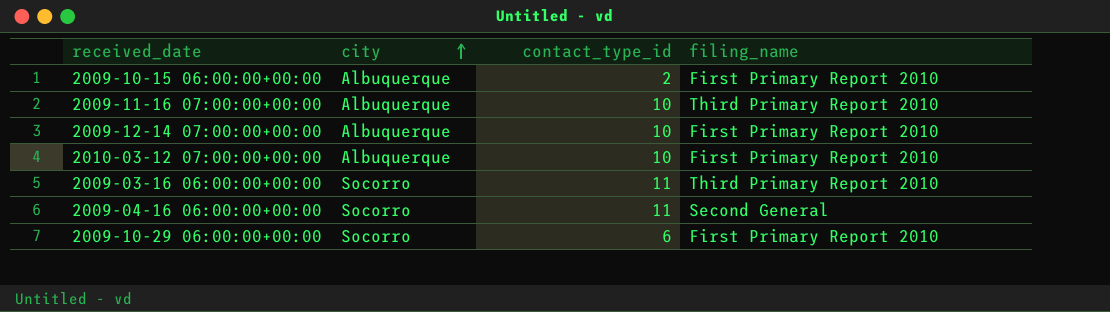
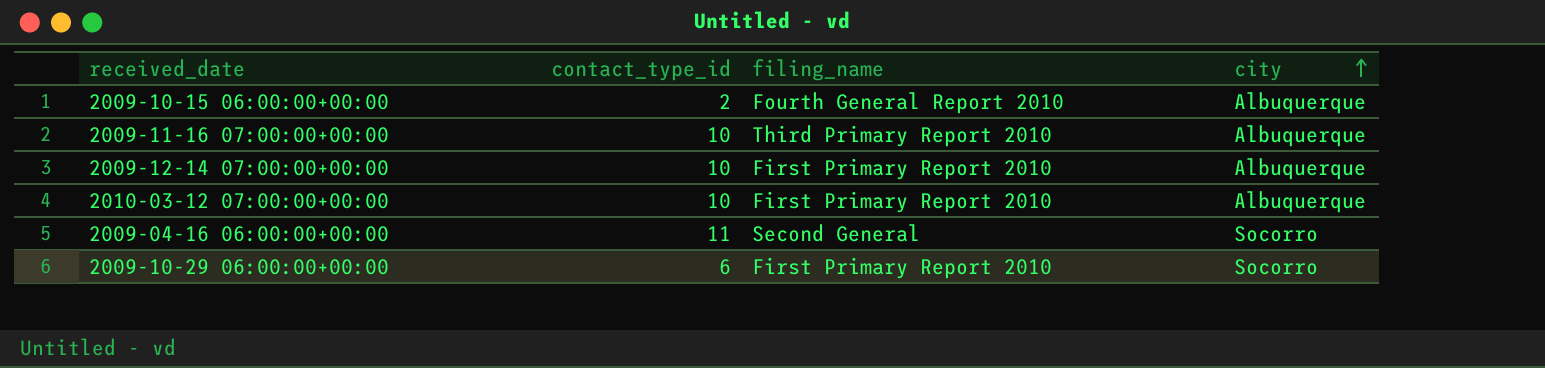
column city | position: 2 -> 4
row 2009-03-16 06:00:00+00:00: Socorro | 11 | Third Primary Report 2010 -> none
2009-10-15 06:00:00+00:00 | filing_name: First Primary Report 2010 -> Fourth General Report 2010

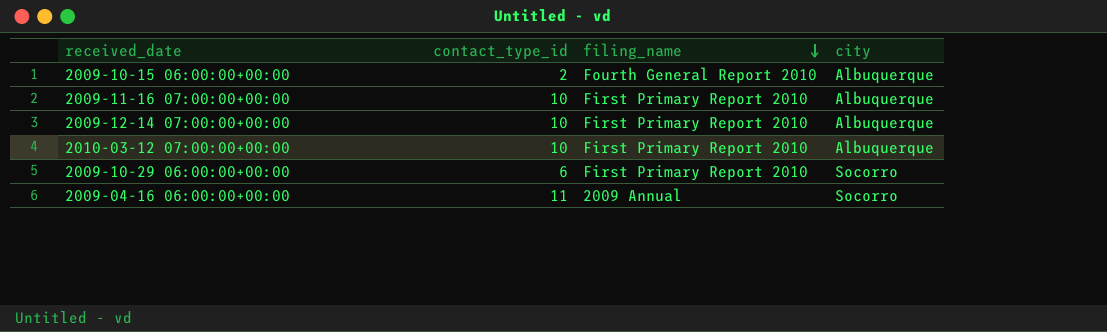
row order: city ascending -> filing_name descending
2009-11-16 07:00:00+00:00 | filing_name: Third Primary Report 2010 -> First Primary Report 2010
2009-04-16 06:00:00+00:00 | filing_name: Second General -> 2009 Annual

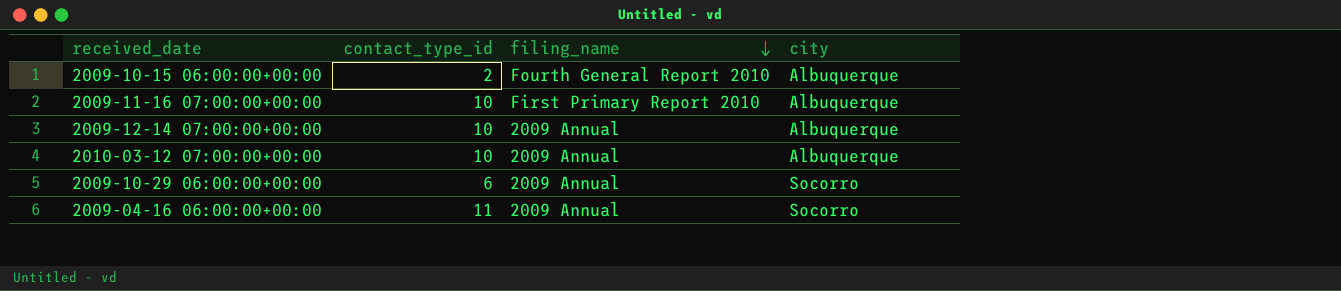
2009-12-14 07:00:00+00:00 | filing_name: First Primary Report 2010 -> 2009 Annual
2010-03-12 07:00:00+00:00 | filing_name: First Primary Report 2010 -> 2009 Annual
2009-10-29 06:00:00+00:00 | filing_name: First Primary Report 2010 -> 2009 Annual

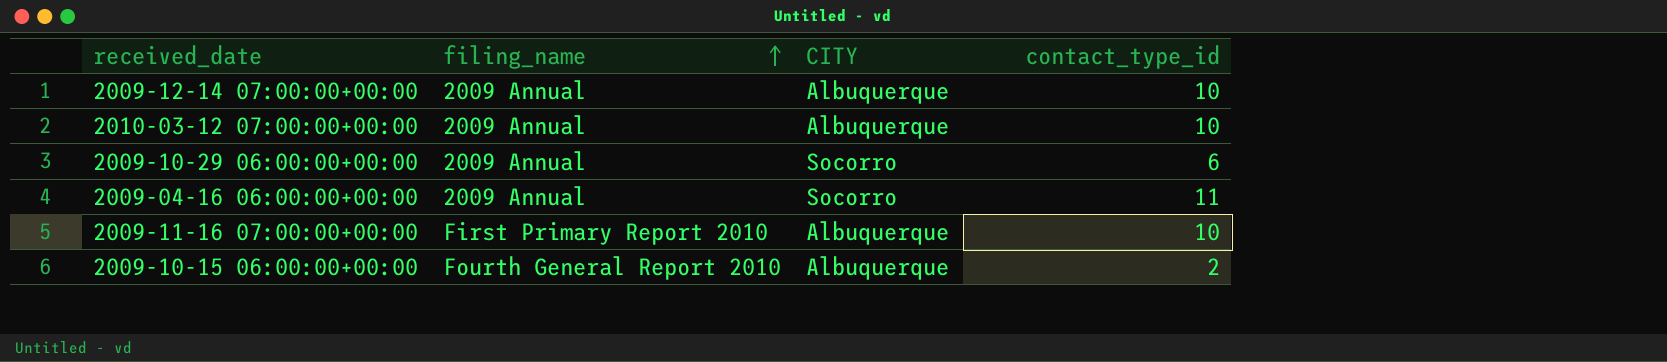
row order: filing_name descending -> filing_name ascending
column name: city -> CITY
column contact_type_id | position: 2 -> 4

